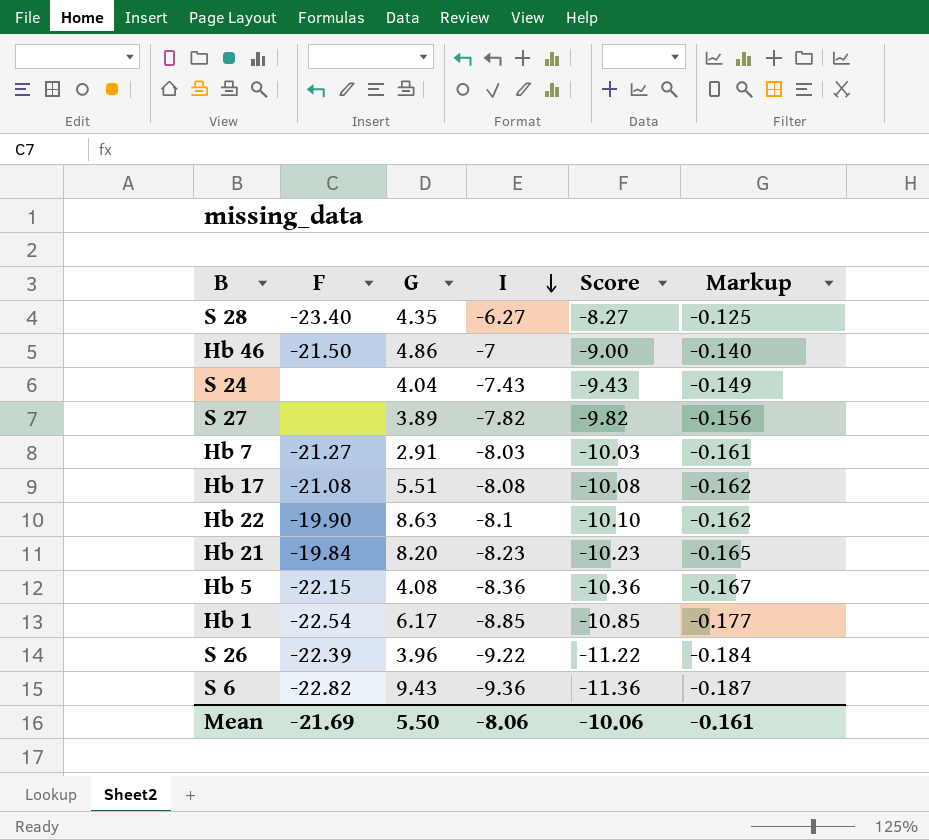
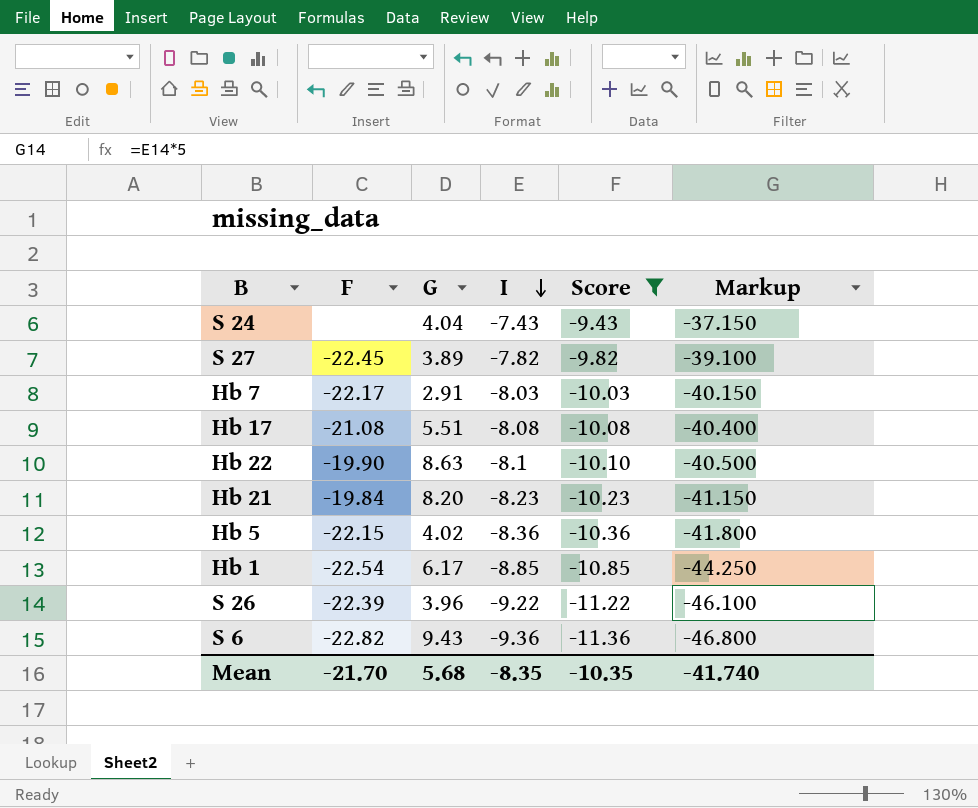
filter: none -> Score <= -9.43
column Markup | formula: [I] * 0.02 -> [I] * 5
S 27 | F: none -> -22.45
Hb 7 | F: -21.27 -> -22.17
Hb 5 | G: 4.08 -> 4.02
Mean | F: -21.69 -> -21.70
Mean | G: 5.50 -> 5.68
Mean | I: -8.06 -> -8.35
Mean | Score: -10.06 -> -10.35
Mean | Markup: -0.161 -> -41.740

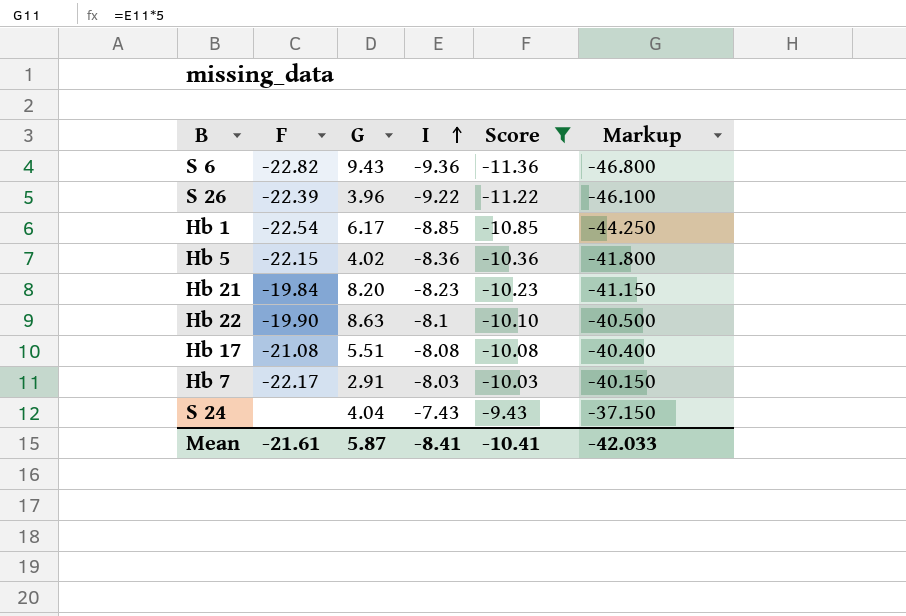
row order: I descending -> I ascending
row S 27: -22.45 | 3.89 | -7.82 | -9.82 | -39.100 -> none
Mean | F: -21.70 -> -21.61
Mean | G: 5.68 -> 5.87
Mean | I: -8.35 -> -8.41
Mean | Score: -10.35 -> -10.41
Mean | Markup: -41.740 -> -42.033

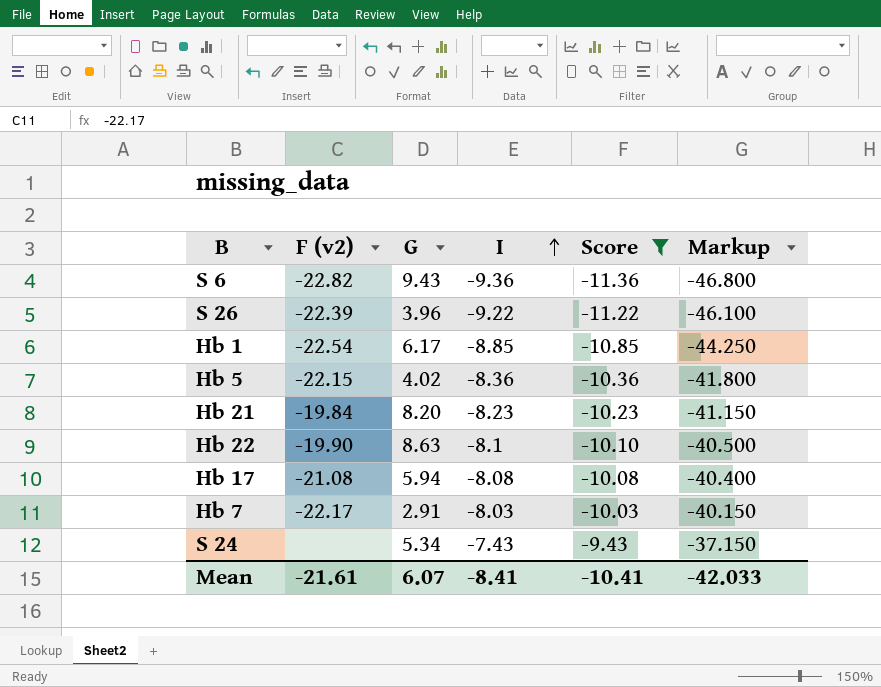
column name: F -> F (v2)
Hb 17 | G: 5.51 -> 5.94
S 24 | G: 4.04 -> 5.34
Mean | G: 5.87 -> 6.07

